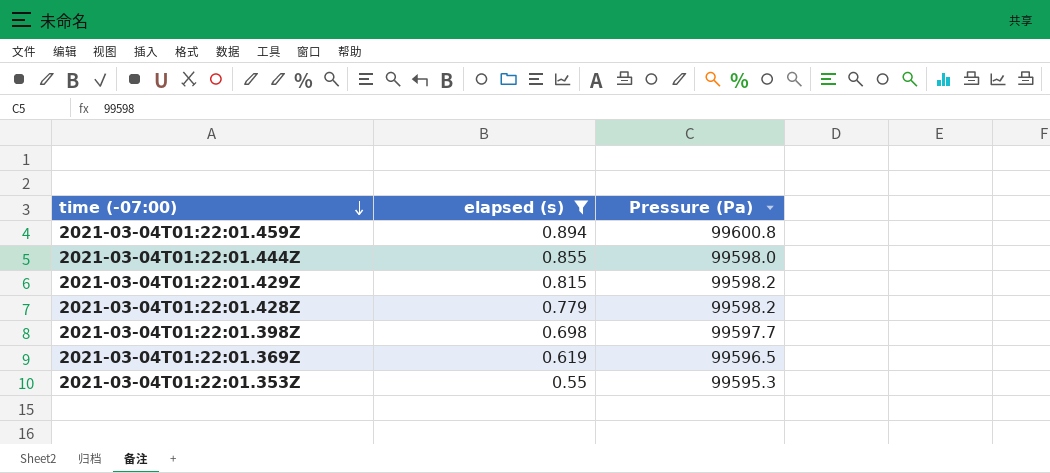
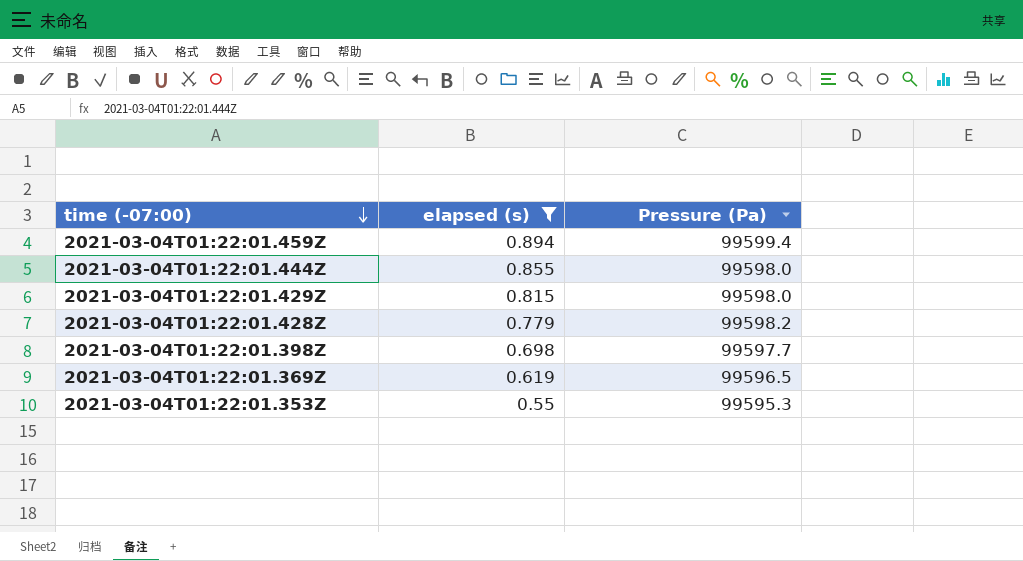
2021-03-04T01:22:01.459Z | Pressure (Pa): 99600.8 -> 99599.4
2021-03-04T01:22:01.429Z | Pressure (Pa): 99598.2 -> 99598.0

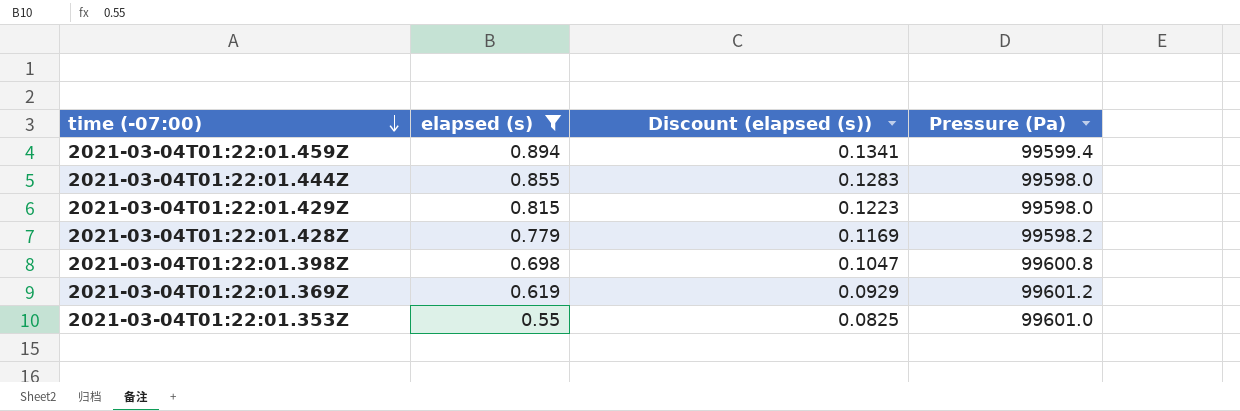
column Discount (elapsed (s)) | formula: none -> [elapsed (s)] * 0.15
2021-03-04T01:22:01.398Z | Pressure (Pa): 99597.7 -> 99600.8
2021-03-04T01:22:01.369Z | Pressure (Pa): 99596.5 -> 99601.2
2021-03-04T01:22:01.353Z | Pressure (Pa): 99595.3 -> 99601.0

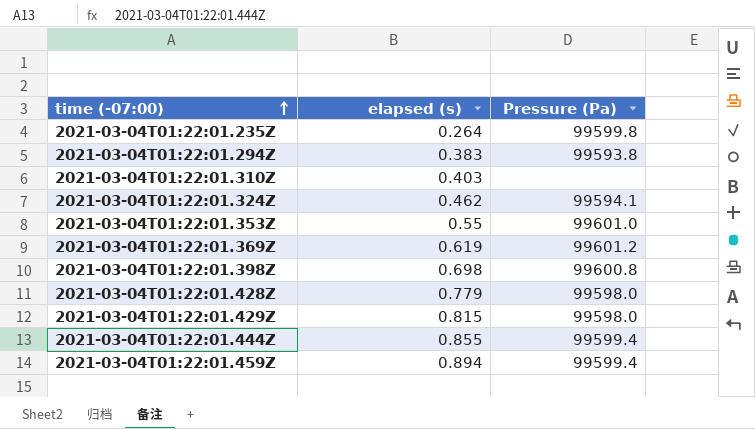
filter: elapsed (s) >= 0.55 -> none
row order: time (-07:00) descending -> time (-07:00) ascending
column Discount (elapsed (s)) | formula: [elapsed (s)] * 0.15 -> none
2021-03-04T01:22:01.428Z | Pressure (Pa): 99598.2 -> 99598.0
2021-03-04T01:22:01.444Z | Pressure (Pa): 99598.0 -> 99599.4

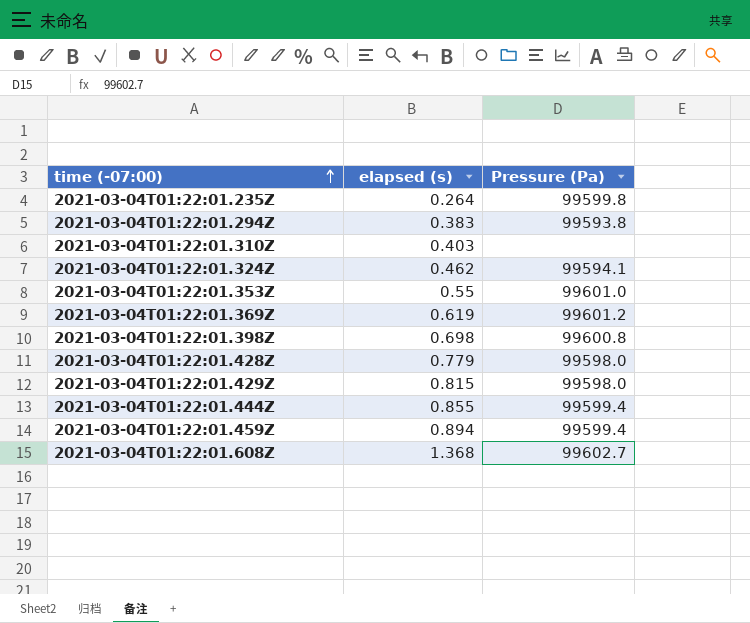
row 2021-03-04T01:22:01.608Z: none -> 1.368 | 99602.7

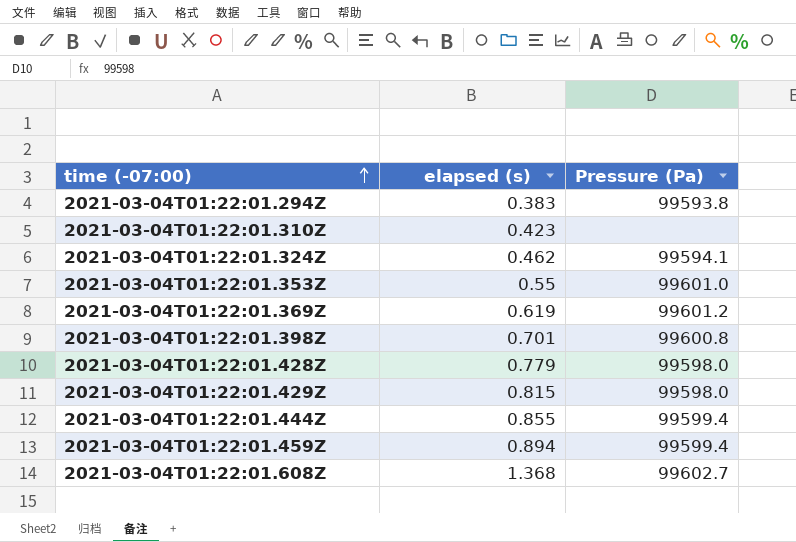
row 2021-03-04T01:22:01.235Z: 0.264 | 99599.8 -> none
2021-03-04T01:22:01.310Z | elapsed (s): 0.403 -> 0.423
2021-03-04T01:22:01.398Z | elapsed (s): 0.698 -> 0.701

